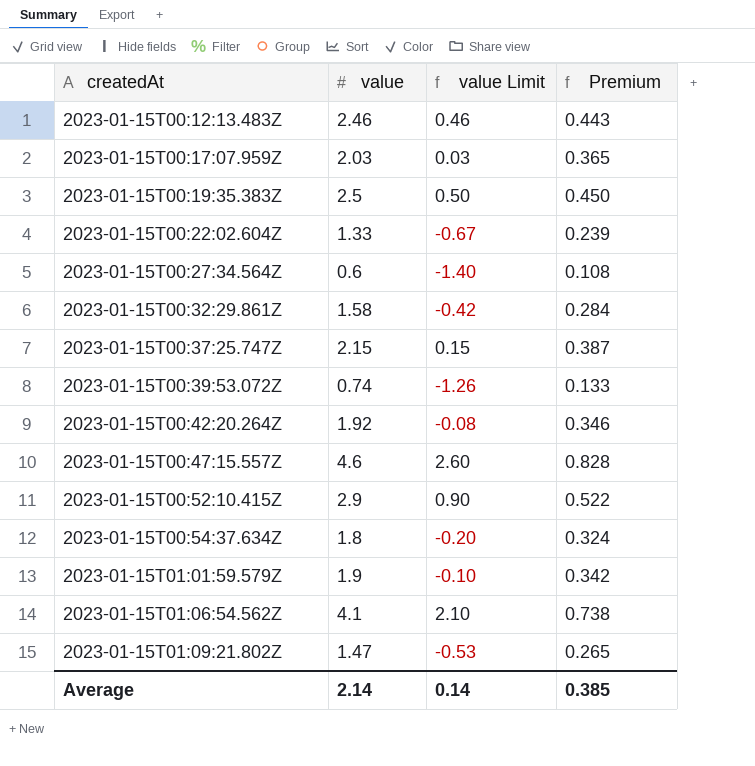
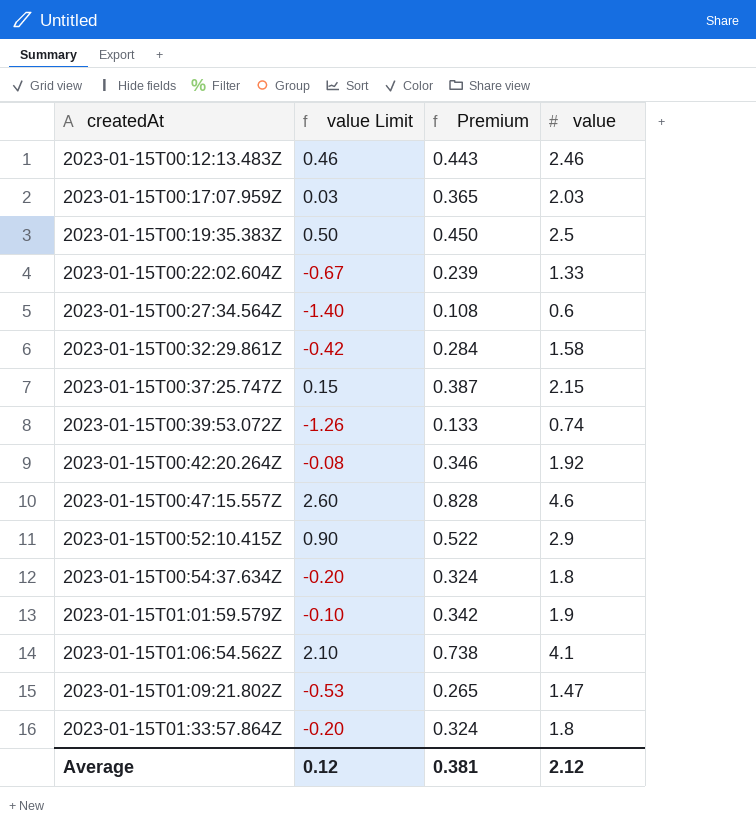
column value | position: 2 -> 4
row 2023-01-15T01:33:57.864Z: none -> -0.20 | 0.324 | 1.8
Average | value Limit: 0.14 -> 0.12
Average | Premium: 0.385 -> 0.381
Average | value: 2.14 -> 2.12

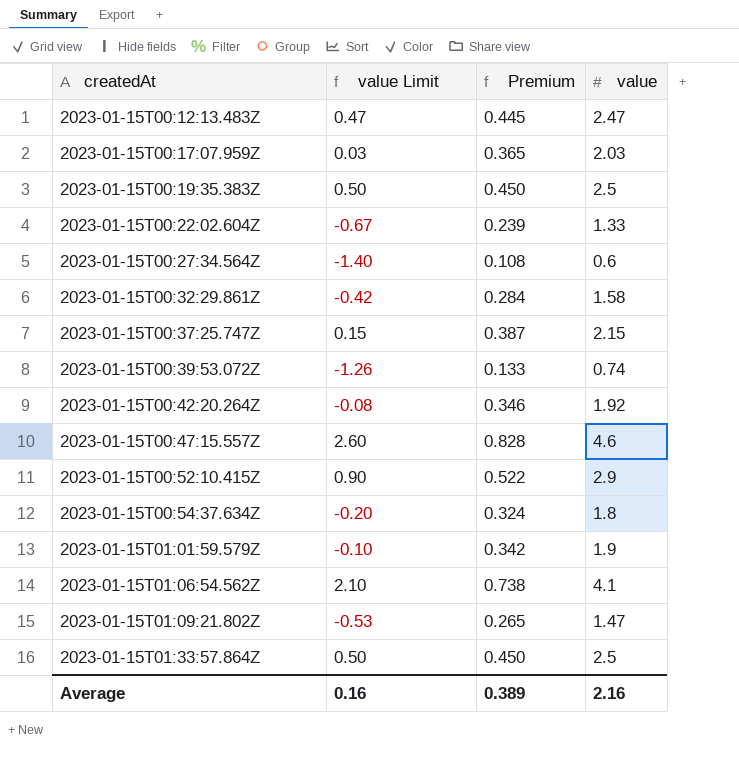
2023-01-15T00:12:13.483Z | value Limit: 0.46 -> 0.47
2023-01-15T00:12:13.483Z | Premium: 0.443 -> 0.445
2023-01-15T00:12:13.483Z | value: 2.46 -> 2.47
2023-01-15T01:33:57.864Z | value Limit: -0.20 -> 0.50
2023-01-15T01:33:57.864Z | Premium: 0.324 -> 0.450
2023-01-15T01:33:57.864Z | value: 1.8 -> 2.5
Average | value Limit: 0.12 -> 0.16
Average | Premium: 0.381 -> 0.389
Average | value: 2.12 -> 2.16

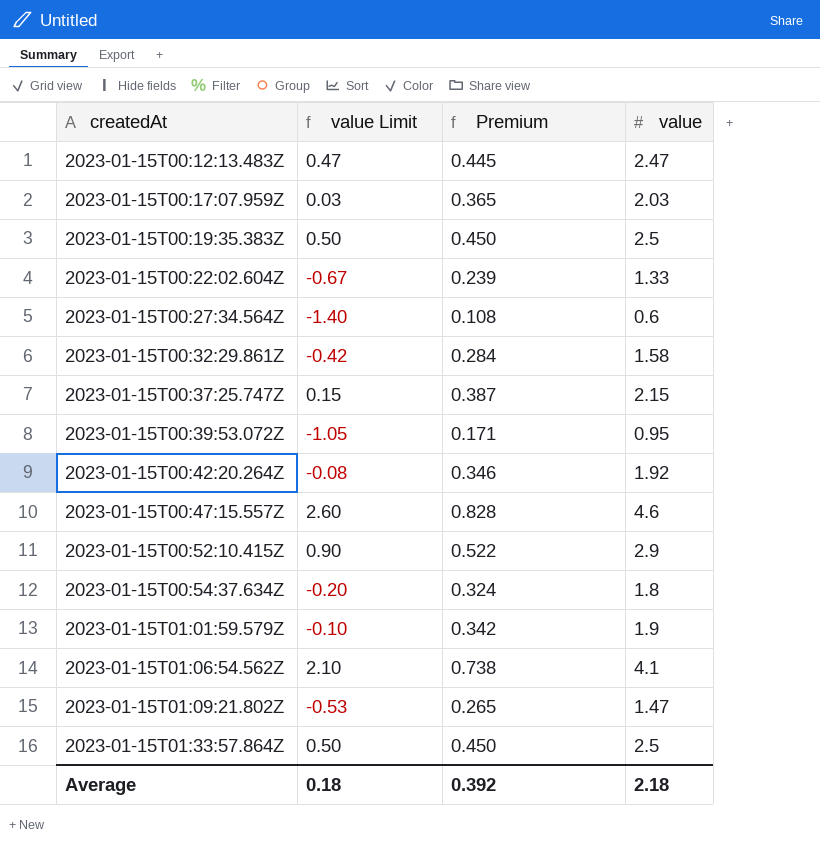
2023-01-15T00:39:53.072Z | value Limit: -1.26 -> -1.05
2023-01-15T00:39:53.072Z | Premium: 0.133 -> 0.171
2023-01-15T00:39:53.072Z | value: 0.74 -> 0.95
Average | value Limit: 0.16 -> 0.18
Average | Premium: 0.389 -> 0.392
Average | value: 2.16 -> 2.18

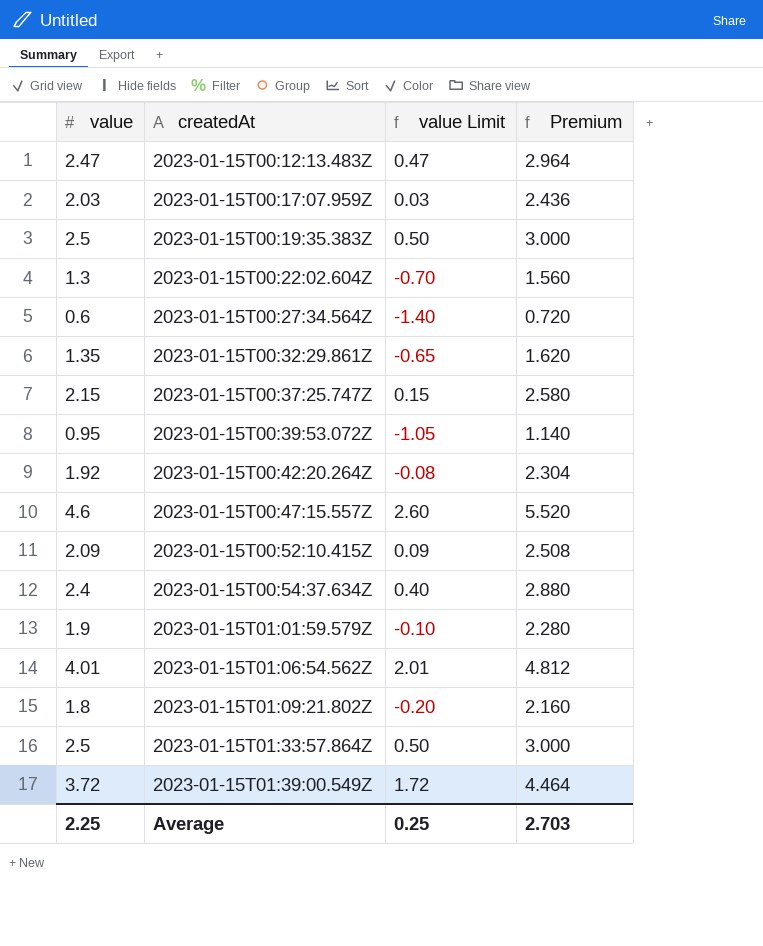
column value | position: 4 -> 1
column Premium | formula: [value] * 0.18 -> [value] * 1.2
2023-01-15T00:22:02.604Z | value: 1.33 -> 1.3
2023-01-15T00:22:02.604Z | value Limit: -0.67 -> -0.70
2023-01-15T00:32:29.861Z | value: 1.58 -> 1.35
2023-01-15T00:32:29.861Z | value Limit: -0.42 -> -0.65
2023-01-15T00:52:10.415Z | value: 2.9 -> 2.09
2023-01-15T00:52:10.415Z | value Limit: 0.90 -> 0.09
2023-01-15T00:54:37.634Z | value: 1.8 -> 2.4
2023-01-15T00:54:37.634Z | value Limit: -0.20 -> 0.40
2023-01-15T01:06:54.562Z | value: 4.1 -> 4.01
2023-01-15T01:06:54.562Z | value Limit: 2.10 -> 2.01
2023-01-15T01:09:21.802Z | value: 1.47 -> 1.8
2023-01-15T01:09:21.802Z | value Limit: -0.53 -> -0.20
row 2023-01-15T01:39:00.549Z: none -> 3.72 | 1.72 | 4.464
Average | value: 2.18 -> 2.25
Average | value Limit: 0.18 -> 0.25
Average | Premium: 0.392 -> 2.703

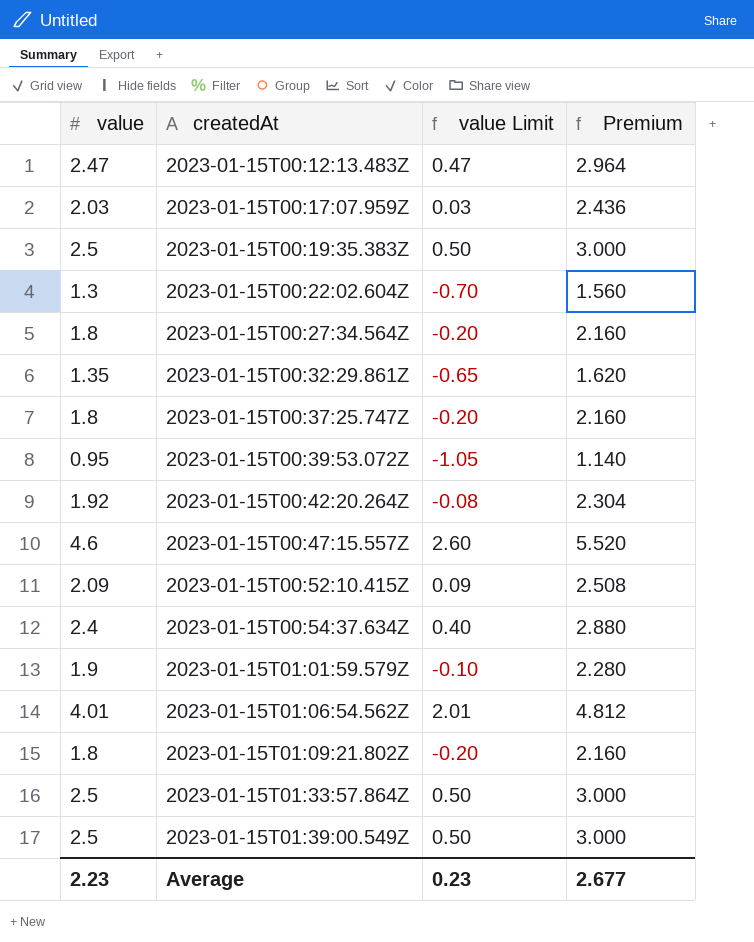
2023-01-15T00:27:34.564Z | value: 0.6 -> 1.8
2023-01-15T00:27:34.564Z | value Limit: -1.40 -> -0.20
2023-01-15T00:27:34.564Z | Premium: 0.720 -> 2.160
2023-01-15T00:37:25.747Z | value: 2.15 -> 1.8
2023-01-15T00:37:25.747Z | value Limit: 0.15 -> -0.20
2023-01-15T00:37:25.747Z | Premium: 2.580 -> 2.160
2023-01-15T01:39:00.549Z | value: 3.72 -> 2.5
2023-01-15T01:39:00.549Z | value Limit: 1.72 -> 0.50
2023-01-15T01:39:00.549Z | Premium: 4.464 -> 3.000
Average | value: 2.25 -> 2.23
Average | value Limit: 0.25 -> 0.23
Average | Premium: 2.703 -> 2.677

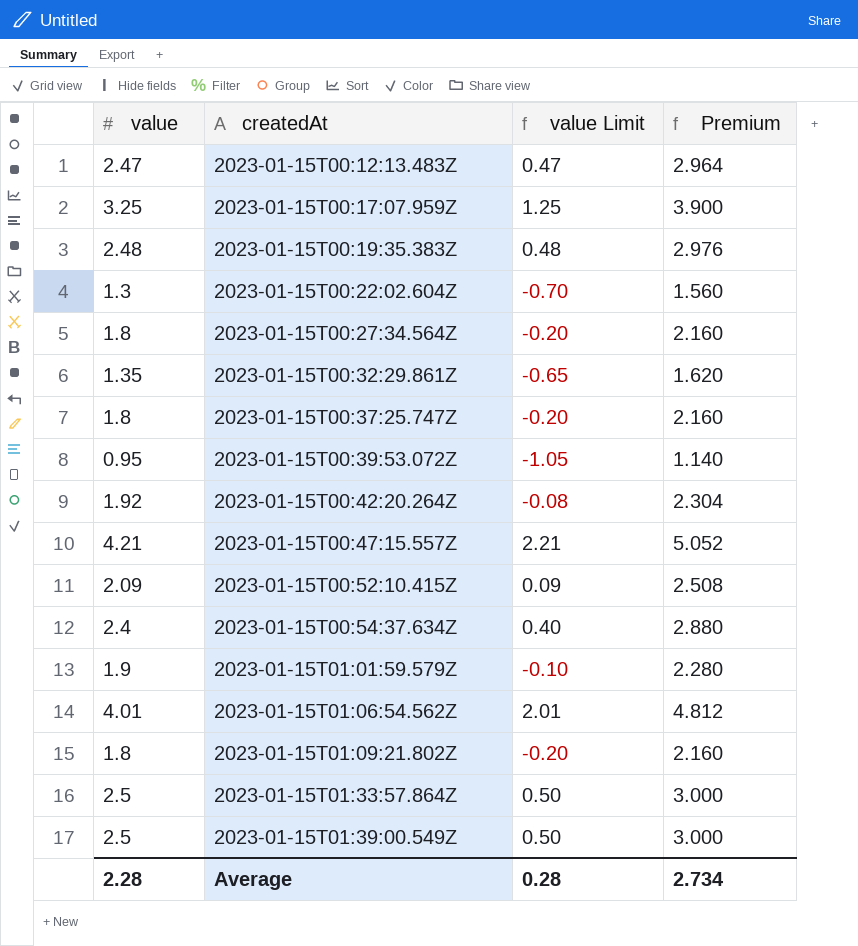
2023-01-15T00:17:07.959Z | value: 2.03 -> 3.25
2023-01-15T00:17:07.959Z | value Limit: 0.03 -> 1.25
2023-01-15T00:17:07.959Z | Premium: 2.436 -> 3.900
2023-01-15T00:19:35.383Z | value: 2.5 -> 2.48
2023-01-15T00:19:35.383Z | value Limit: 0.50 -> 0.48
2023-01-15T00:19:35.383Z | Premium: 3.000 -> 2.976
2023-01-15T00:47:15.557Z | value: 4.6 -> 4.21
2023-01-15T00:47:15.557Z | value Limit: 2.60 -> 2.21
2023-01-15T00:47:15.557Z | Premium: 5.520 -> 5.052
Average | value: 2.23 -> 2.28
Average | value Limit: 0.23 -> 0.28
Average | Premium: 2.677 -> 2.734

